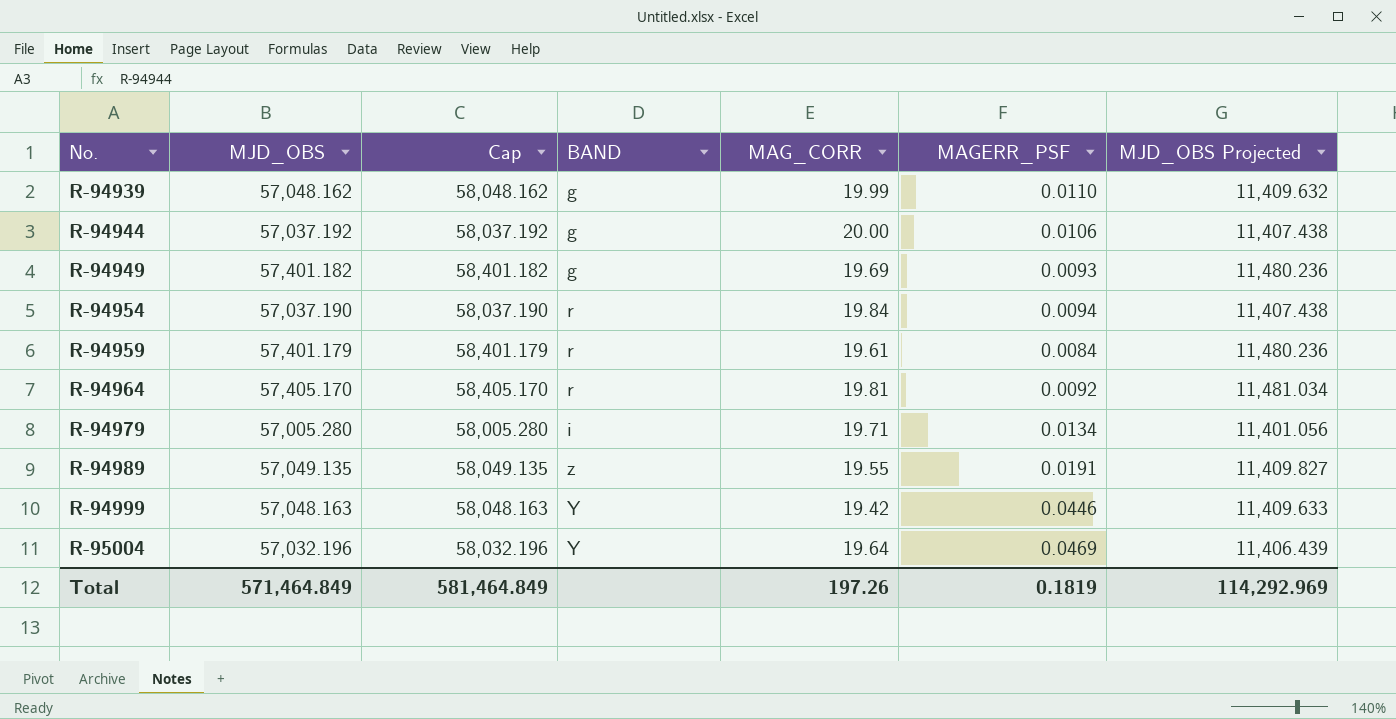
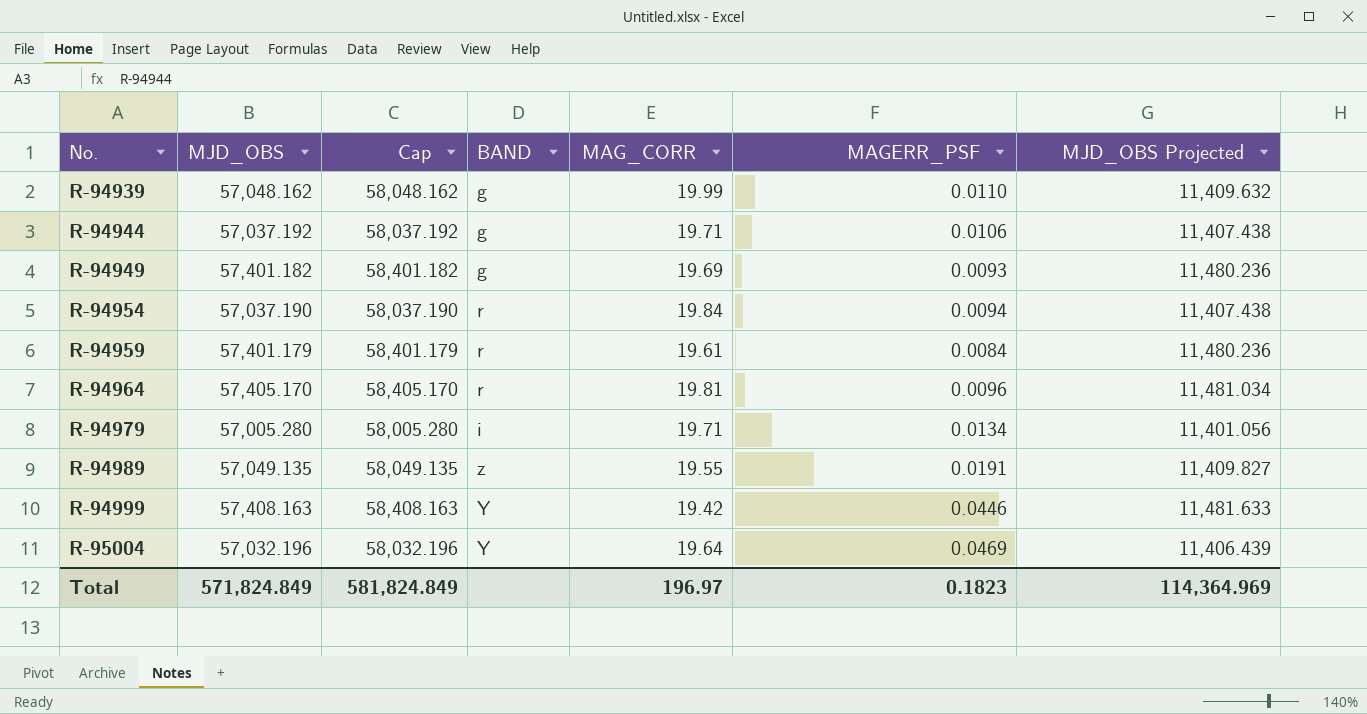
R-94944 | MAG_CORR: 20.00 -> 19.71
R-94964 | MAGERR_PSF: 0.0092 -> 0.0096
R-94999 | MJD_OBS: 57,048.163 -> 57,408.163
R-94999 | Cap: 58,048.163 -> 58,408.163
R-94999 | MJD_OBS Projected: 11,409.633 -> 11,481.633
Total | MJD_OBS: 571,464.849 -> 571,824.849
Total | Cap: 581,464.849 -> 581,824.849
Total | MAG_CORR: 197.26 -> 196.97
Total | MAGERR_PSF: 0.1819 -> 0.1823
Total | MJD_OBS Projected: 114,292.969 -> 114,364.969

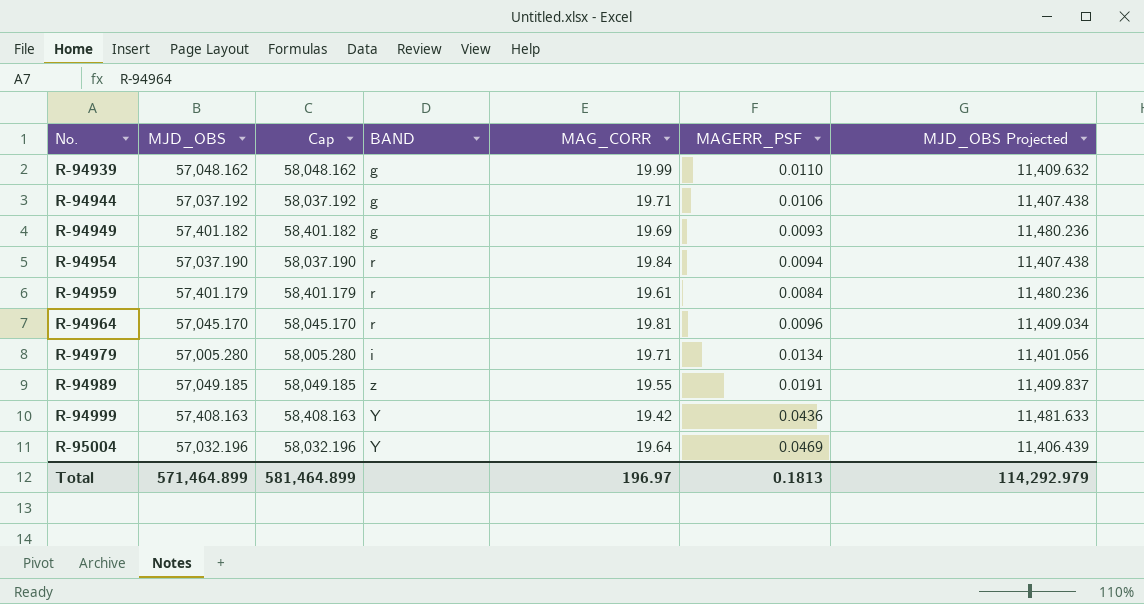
R-94964 | MJD_OBS: 57,405.170 -> 57,045.170
R-94964 | Cap: 58,405.170 -> 58,045.170
R-94964 | MJD_OBS Projected: 11,481.034 -> 11,409.034
R-94989 | MJD_OBS: 57,049.135 -> 57,049.185
R-94989 | Cap: 58,049.135 -> 58,049.185
R-94989 | MJD_OBS Projected: 11,409.827 -> 11,409.837
R-94999 | MAGERR_PSF: 0.0446 -> 0.0436
Total | MJD_OBS: 571,824.849 -> 571,464.899
Total | Cap: 581,824.849 -> 581,464.899
Total | MAGERR_PSF: 0.1823 -> 0.1813
Total | MJD_OBS Projected: 114,364.969 -> 114,292.979

